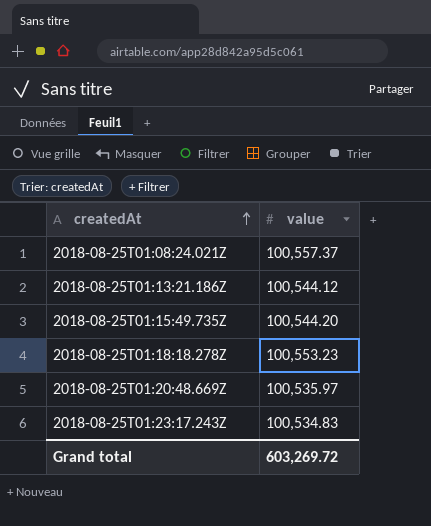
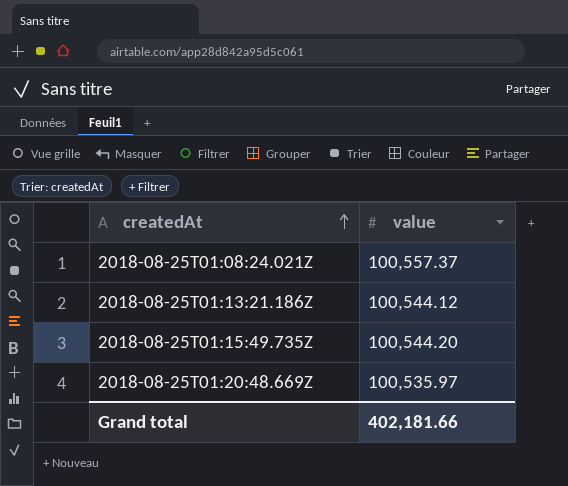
row 2018-08-25T01:18:18.278Z: 100,553.23 -> none
row 2018-08-25T01:23:17.243Z: 100,534.83 -> none
Grand total | value: 603,269.72 -> 402,181.66

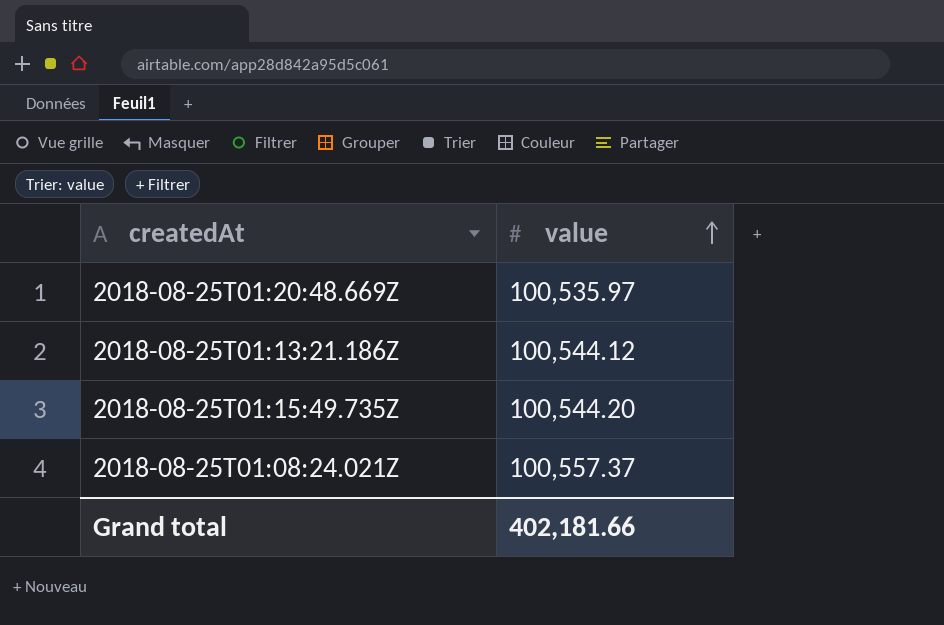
row order: createdAt ascending -> value ascending

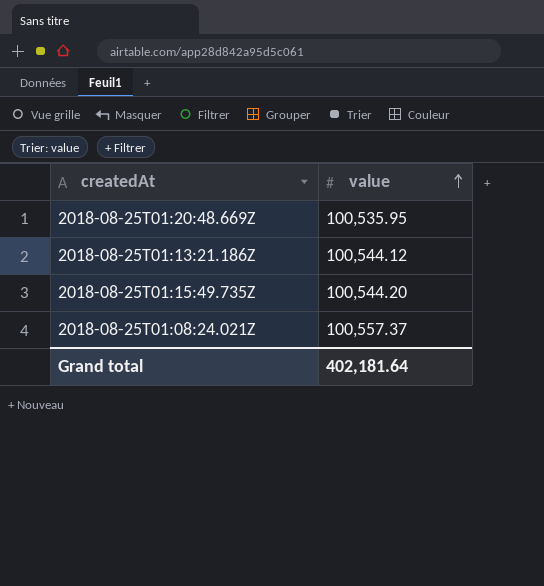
2018-08-25T01:20:48.669Z | value: 100,535.97 -> 100,535.95
Grand total | value: 402,181.66 -> 402,181.64

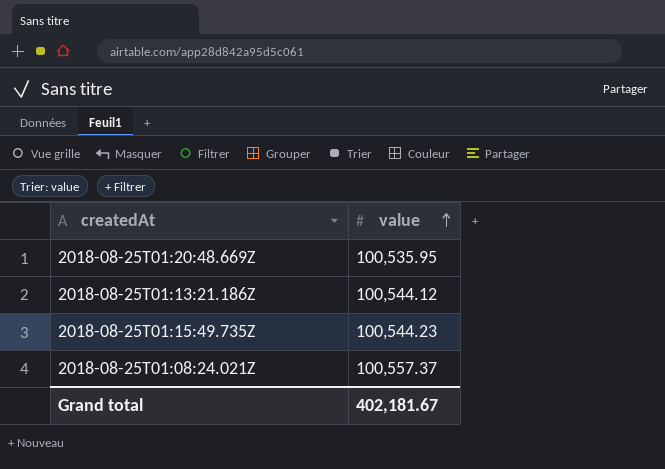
2018-08-25T01:15:49.735Z | value: 100,544.20 -> 100,544.23
Grand total | value: 402,181.64 -> 402,181.67

